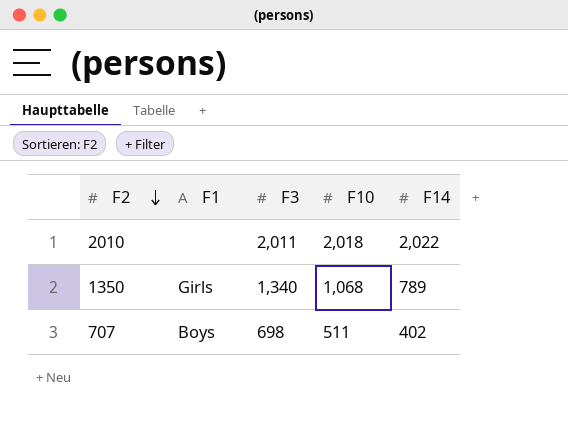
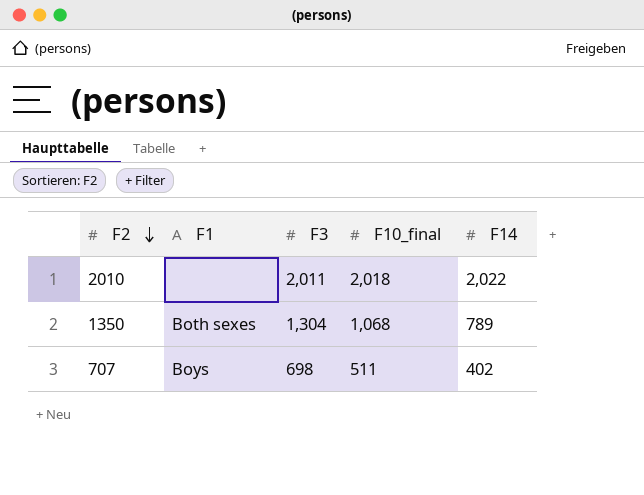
column name: F10 -> F10_final
1350 | F1: Girls -> Both sexes
1350 | F3: 1,340 -> 1,304

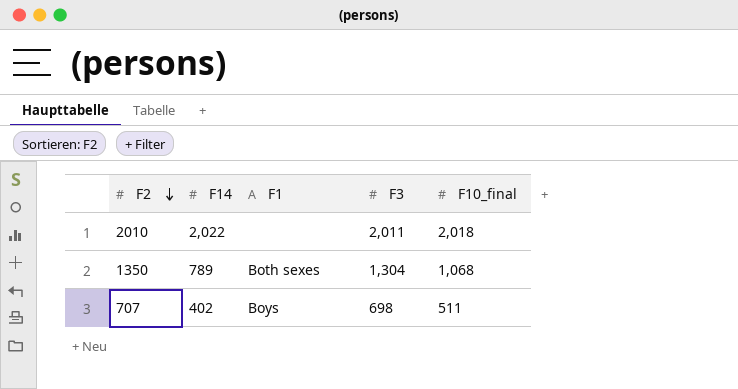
column F14 | position: 5 -> 2

